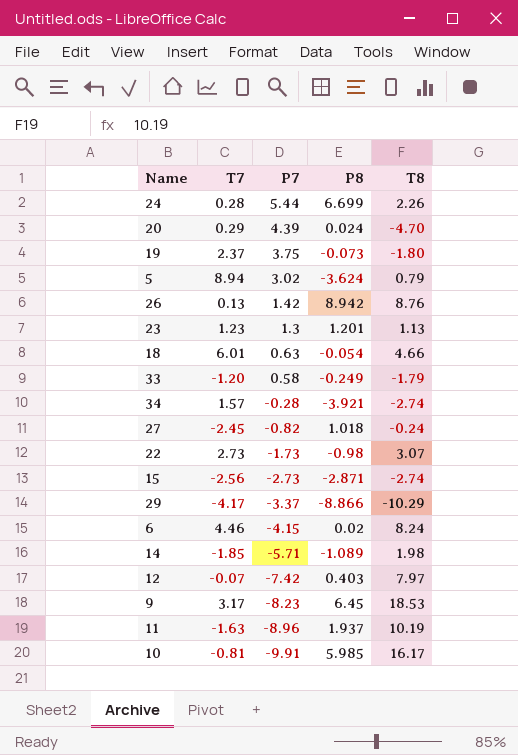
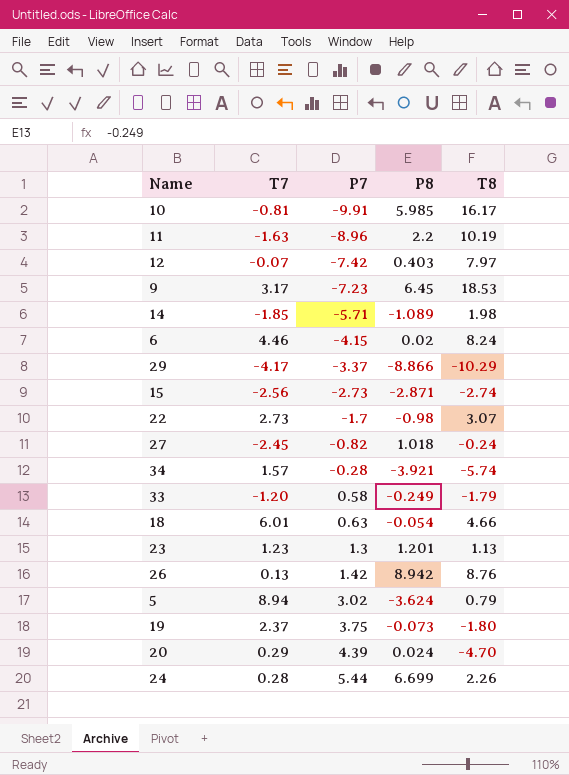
row order: P7 descending -> P7 ascending
11 | P8: 1.937 -> 2.2
9 | P7: -8.23 -> -7.23
22 | P7: -1.73 -> -1.7
34 | T8: -2.74 -> -5.74

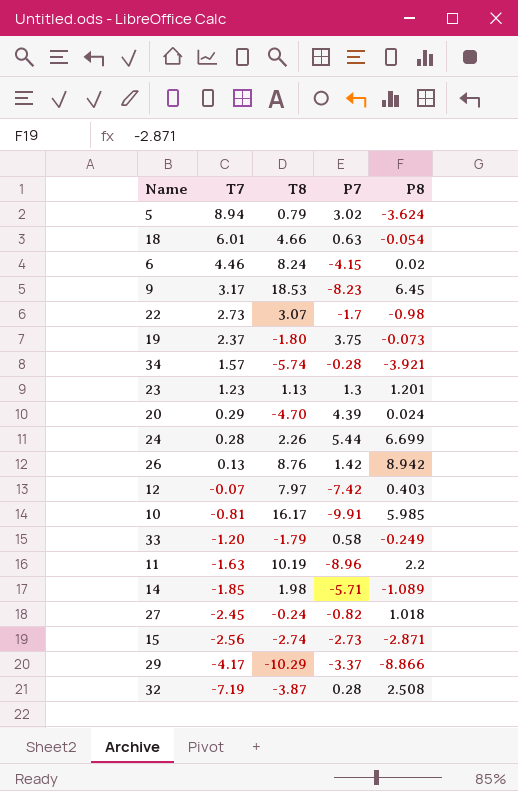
row order: P7 ascending -> T7 descending
column T8 | position: 5 -> 3
9 | P7: -7.23 -> -8.23
row 32: none -> -7.19 | -3.87 | 0.28 | 2.508

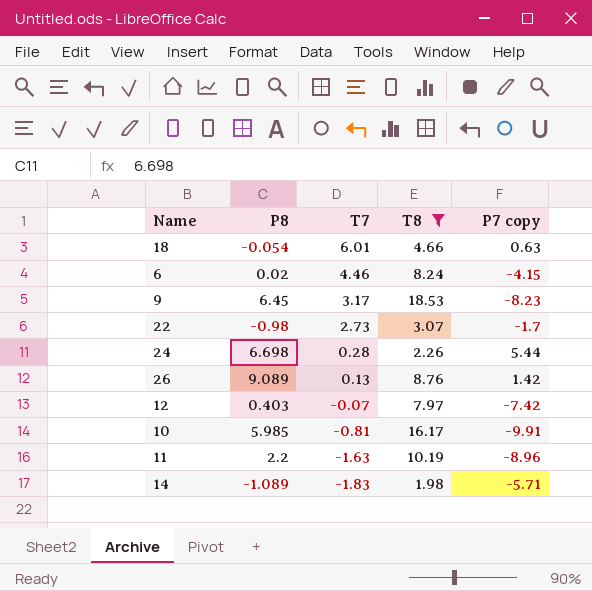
filter: none -> T8 >= 1.98
column P8 | position: 5 -> 2
column name: P7 -> P7 copy
24 | P8: 6.699 -> 6.698
26 | P8: 8.942 -> 9.089
14 | T7: -1.85 -> -1.83

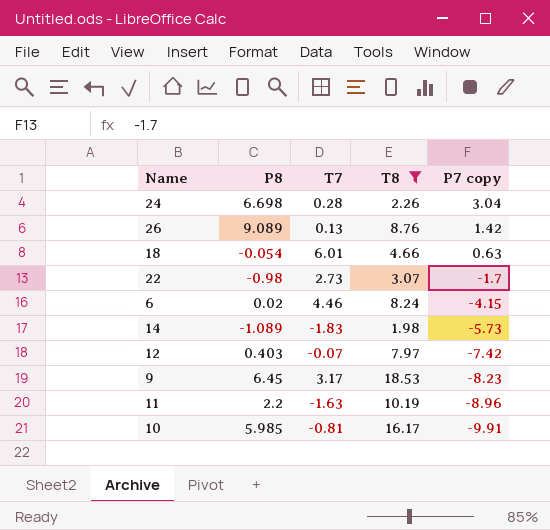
row order: T7 descending -> P7 copy descending
24 | P7 copy: 5.44 -> 3.04
14 | P7 copy: -5.71 -> -5.73

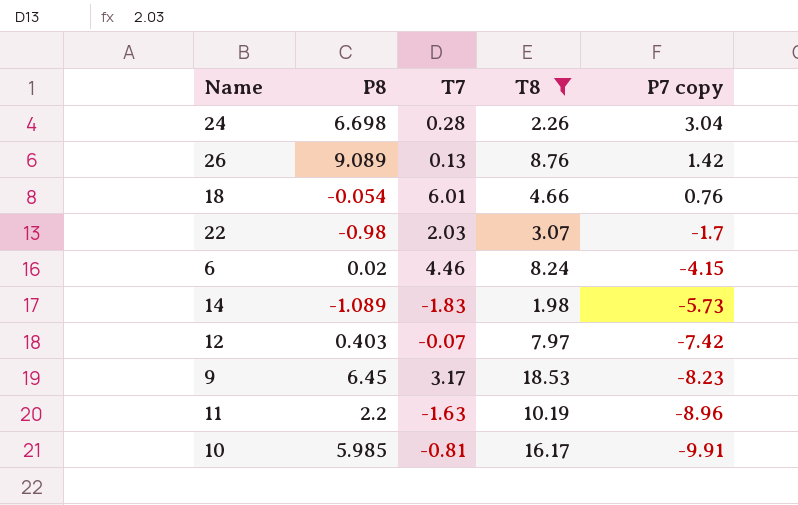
18 | P7 copy: 0.63 -> 0.76
22 | T7: 2.73 -> 2.03

